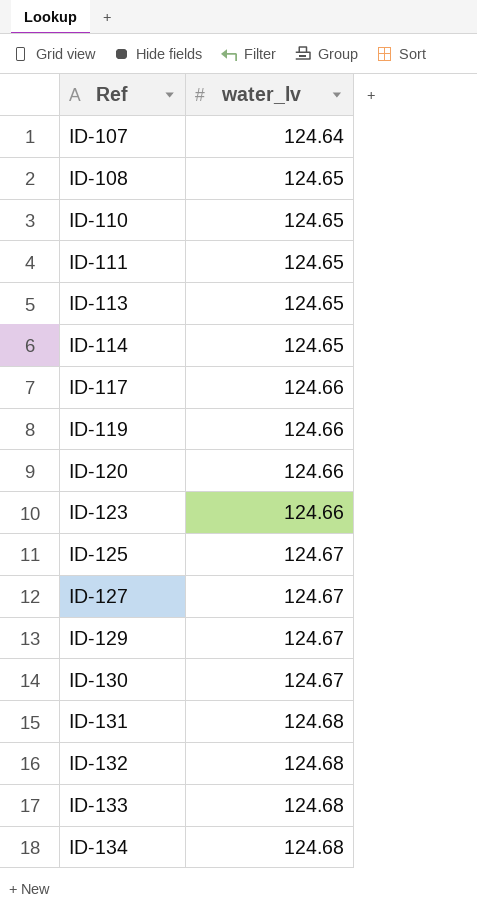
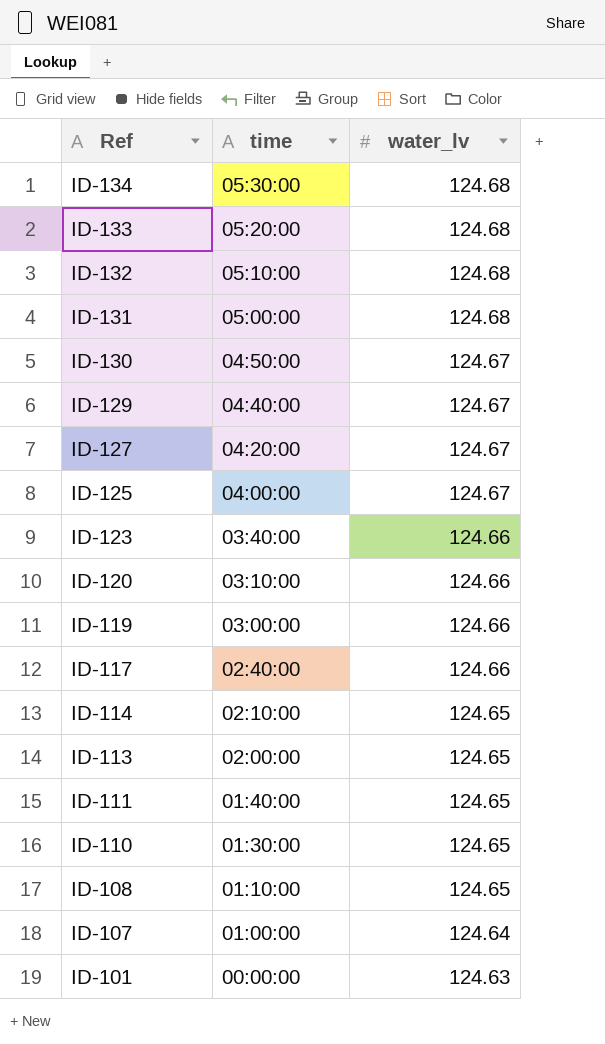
row order: Ref ascending -> Ref descending
column time | position: none -> 2
row ID-101: none -> 00:00:00 | 124.63

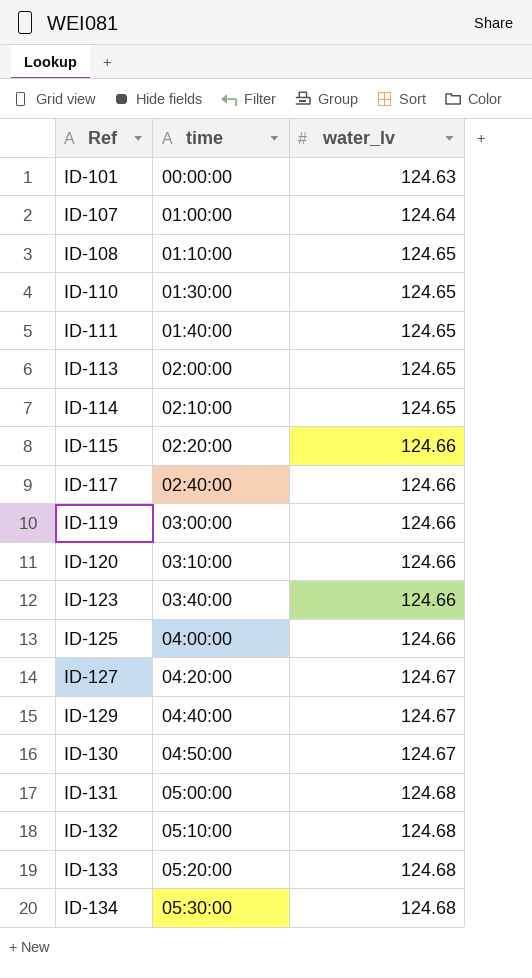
row order: Ref descending -> Ref ascending
row ID-115: none -> 02:20:00 | 124.66
ID-125 | water_lv: 124.67 -> 124.66

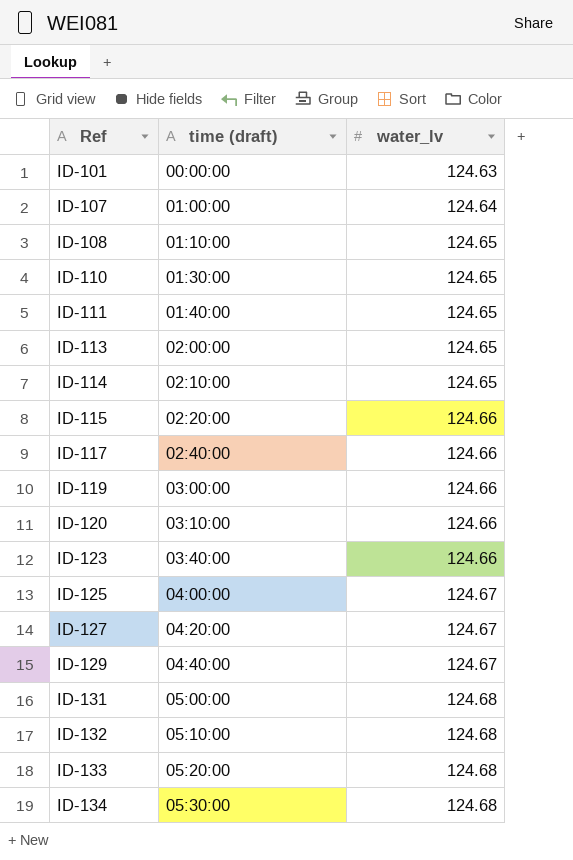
column name: time -> time (draft)
row ID-130: 04:50:00 | 124.67 -> none
ID-125 | water_lv: 124.66 -> 124.67

